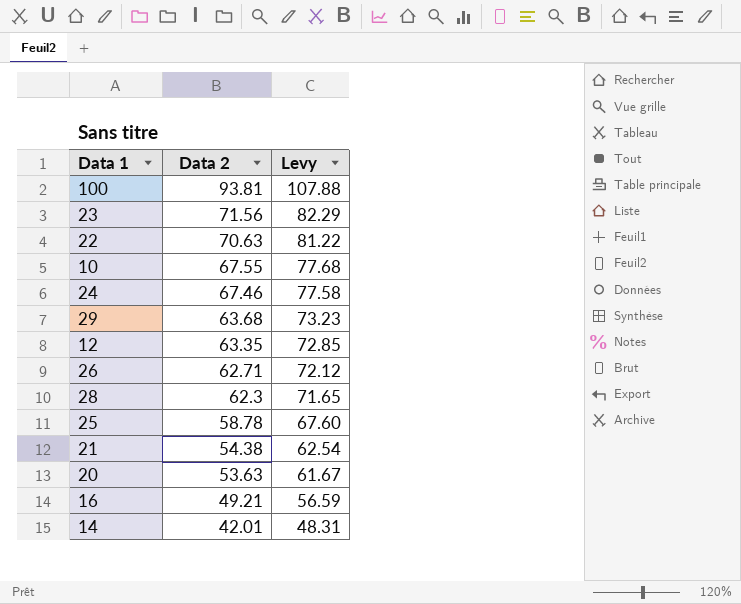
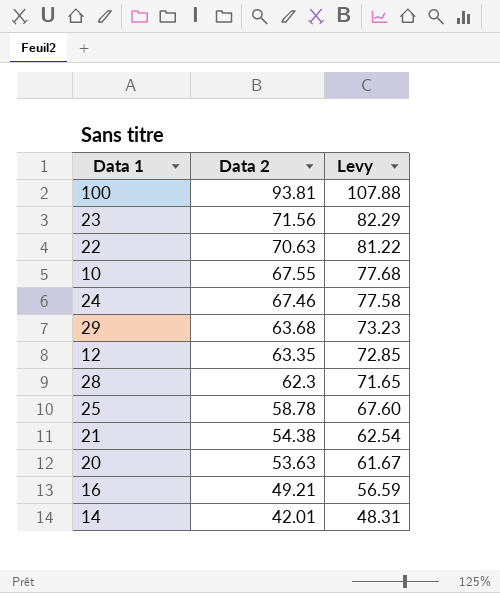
row 26: 62.71 | 72.12 -> none

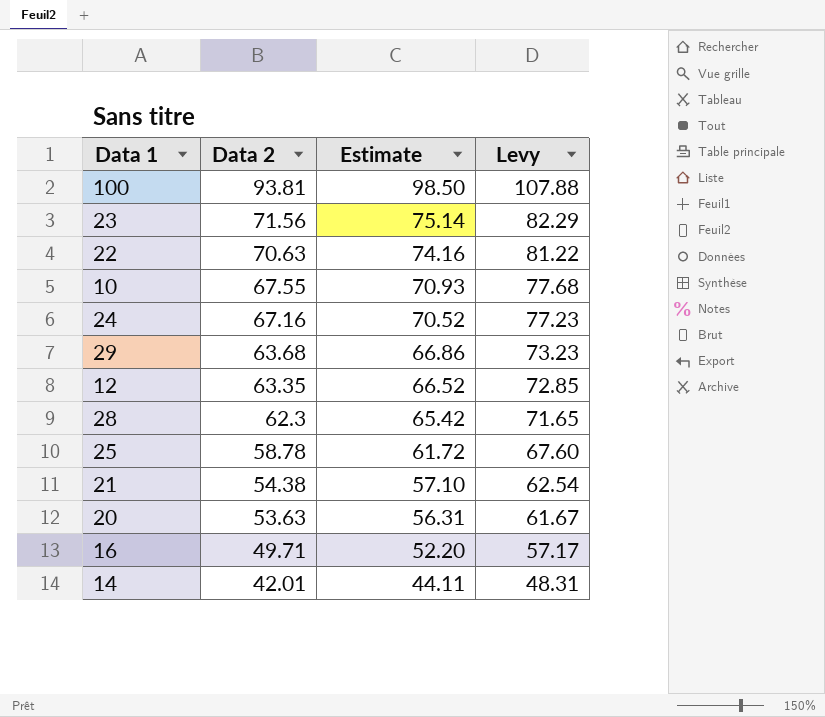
column Estimate | formula: none -> [Data 2] * 1.05
24 | Data 2: 67.46 -> 67.16
24 | Levy: 77.58 -> 77.23
16 | Data 2: 49.21 -> 49.71
16 | Levy: 56.59 -> 57.17

